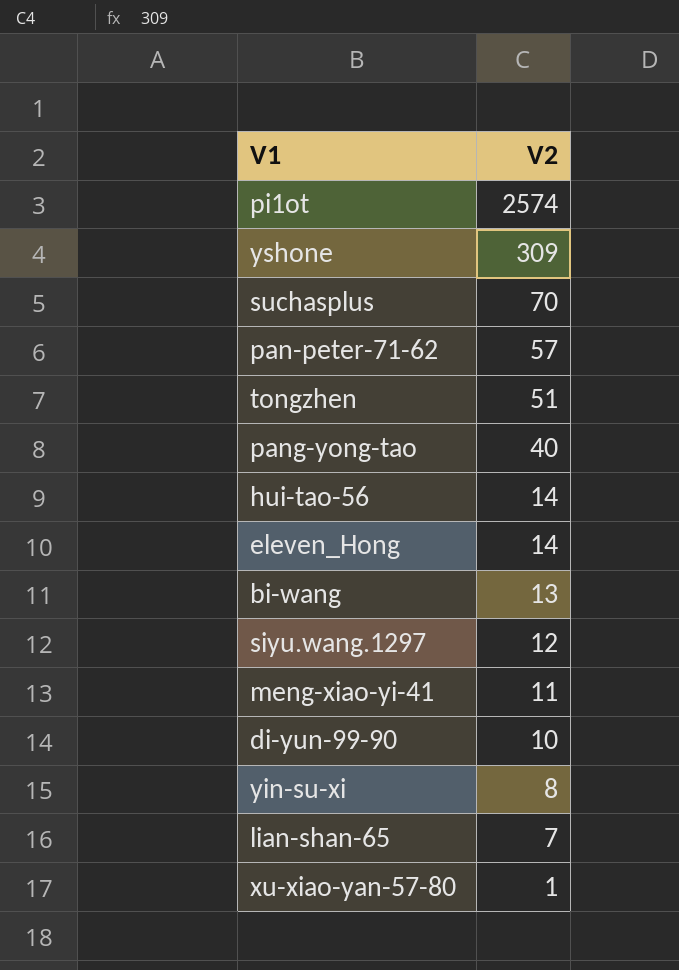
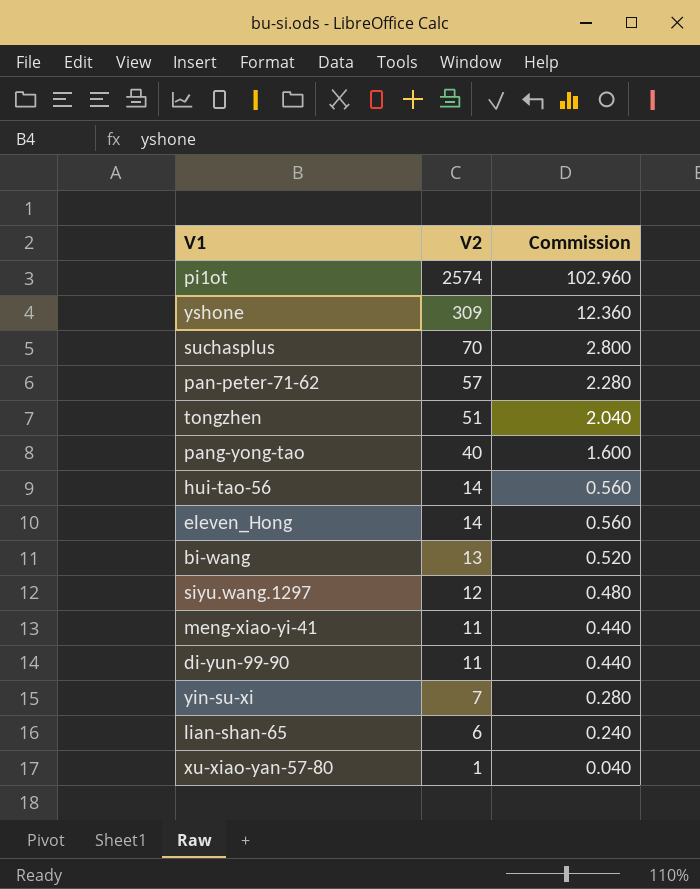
column Commission | formula: none -> [V2] * 0.04
di-yun-99-90 | V2: 10 -> 11
yin-su-xi | V2: 8 -> 7
lian-shan-65 | V2: 7 -> 6

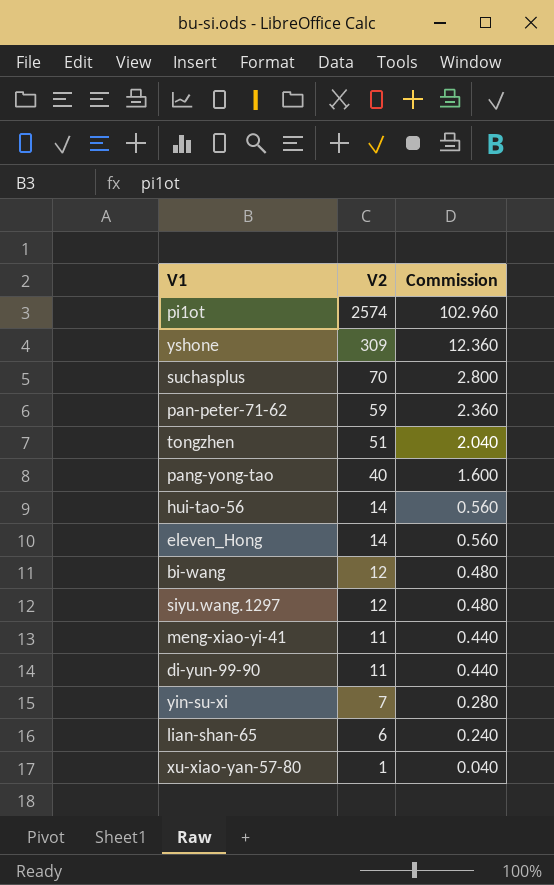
pan-peter-71-62 | V2: 57 -> 59
pan-peter-71-62 | Commission: 2.280 -> 2.360
bi-wang | V2: 13 -> 12
bi-wang | Commission: 0.520 -> 0.480

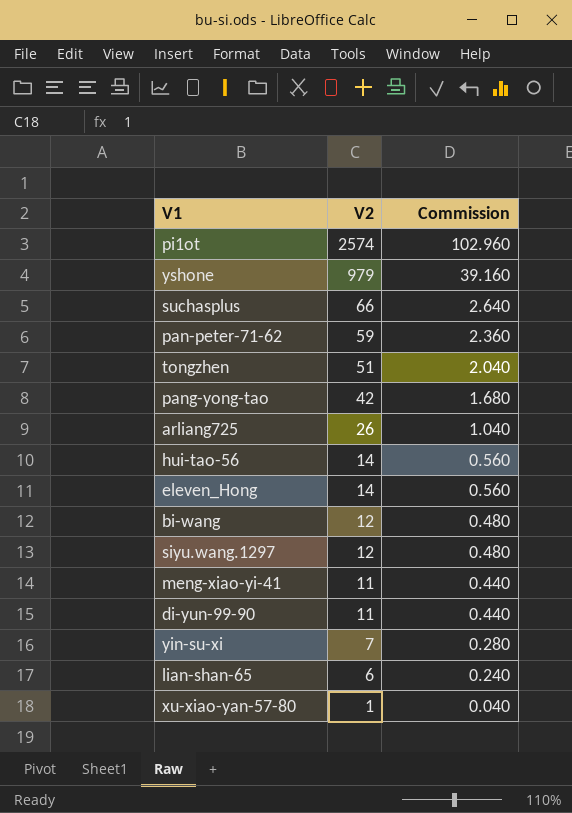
yshone | V2: 309 -> 979
yshone | Commission: 12.360 -> 39.160
suchasplus | V2: 70 -> 66
suchasplus | Commission: 2.800 -> 2.640
pang-yong-tao | V2: 40 -> 42
pang-yong-tao | Commission: 1.600 -> 1.680
row arliang725: none -> 26 | 1.040

